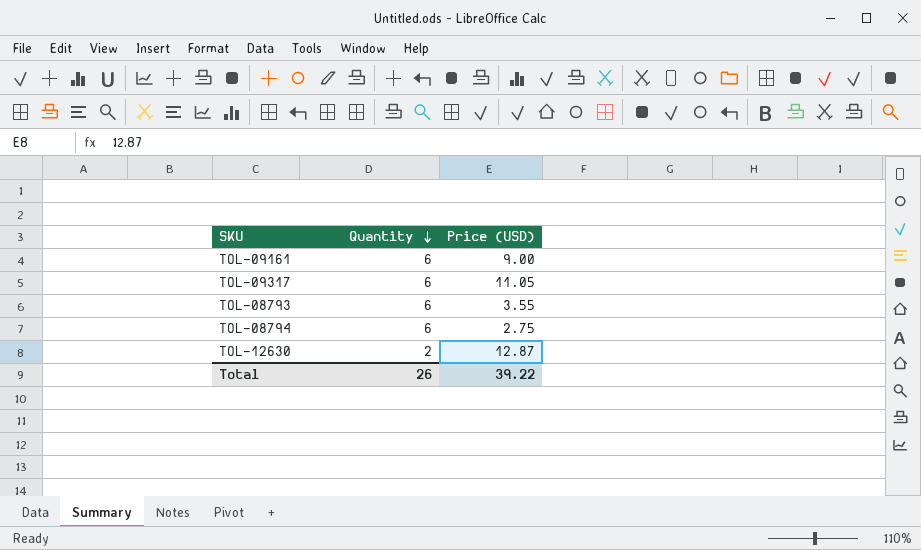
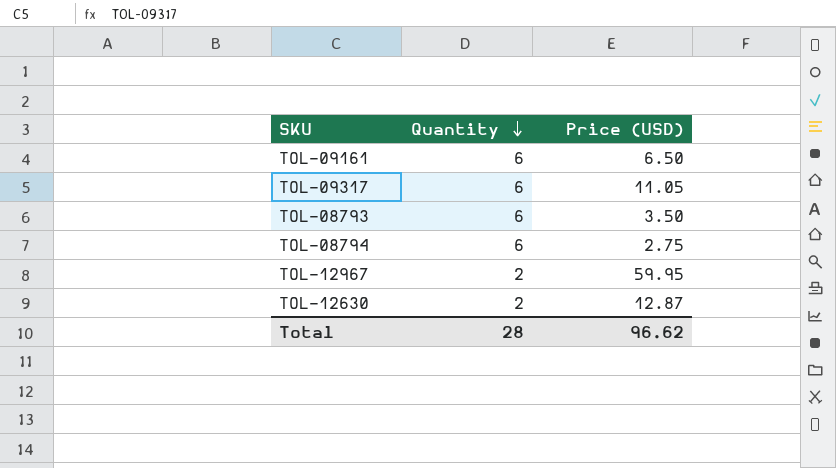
TOL-09161 | Price (USD): 9.00 -> 6.50
TOL-08793 | Price (USD): 3.55 -> 3.50
row TOL-12967: none -> 2 | 59.95
Total | Quantity: 26 -> 28
Total | Price (USD): 39.22 -> 96.62

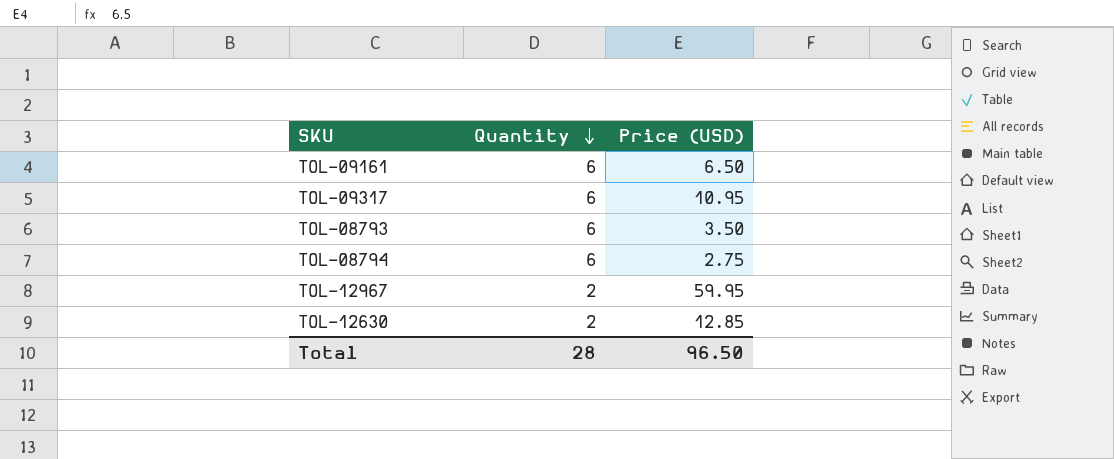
TOL-09317 | Price (USD): 11.05 -> 10.95
TOL-12630 | Price (USD): 12.87 -> 12.85
Total | Price (USD): 96.62 -> 96.50

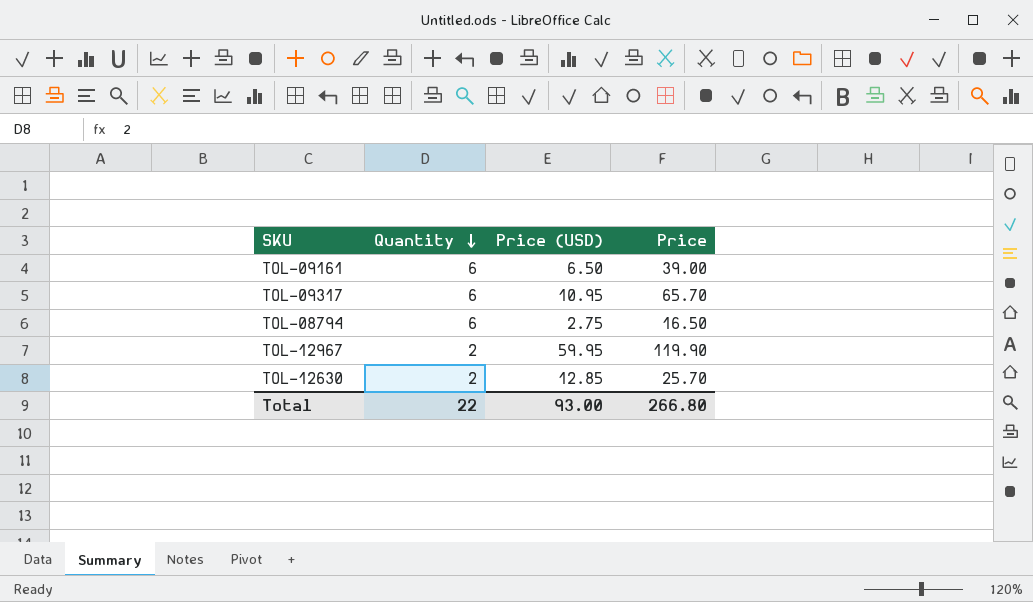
column Price | formula: none -> [Quantity] * [Price (USD)]
row TOL-08793: 6 | 3.50 -> none
Total | Quantity: 28 -> 22
Total | Price (USD): 96.50 -> 93.00

